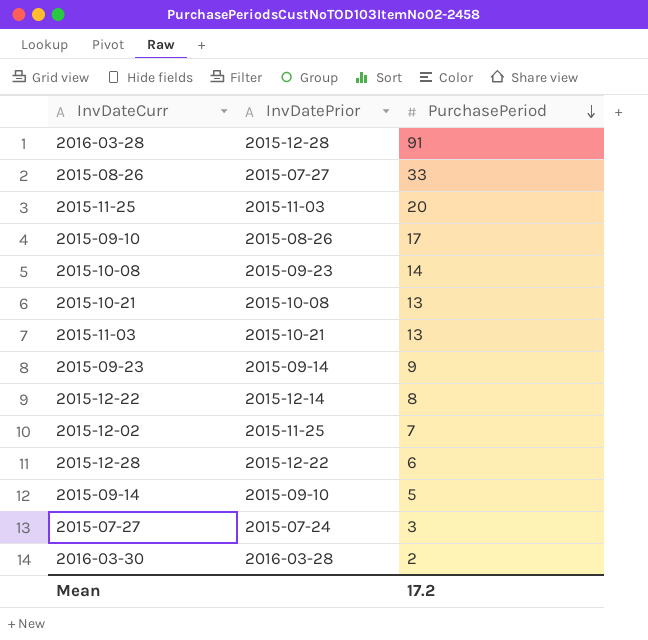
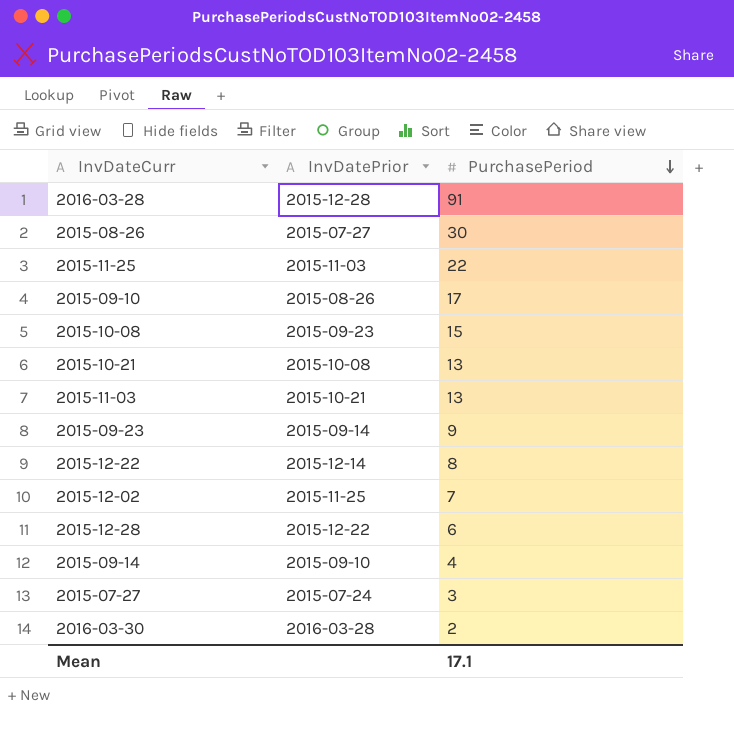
2015-08-26 | PurchasePeriod: 33 -> 30
2015-11-25 | PurchasePeriod: 20 -> 22
2015-10-08 | PurchasePeriod: 14 -> 15
2015-09-14 | PurchasePeriod: 5 -> 4
Mean | PurchasePeriod: 17.2 -> 17.1

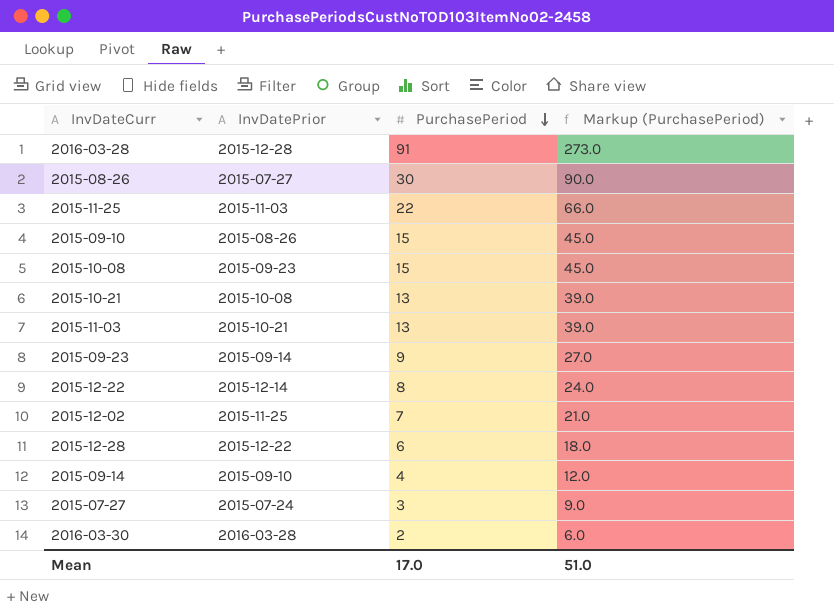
column Markup (PurchasePeriod) | formula: none -> [PurchasePeriod] * 3
2015-09-10 | PurchasePeriod: 17 -> 15
Mean | PurchasePeriod: 17.1 -> 17.0

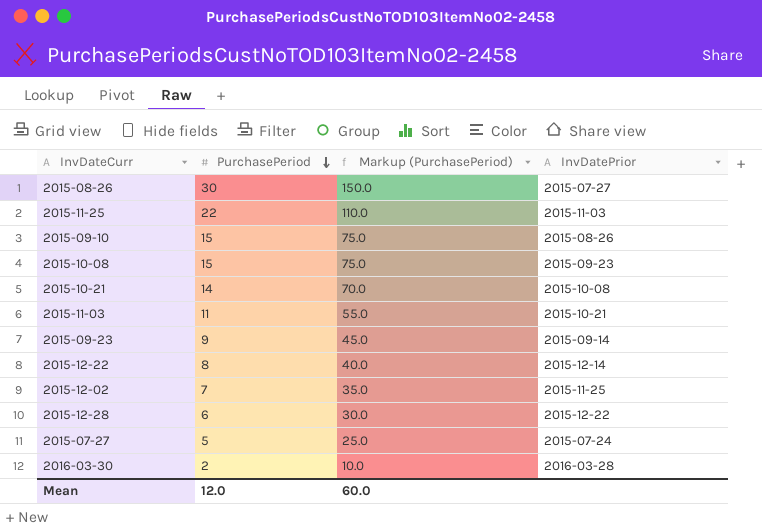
column Markup (PurchasePeriod) | formula: [PurchasePeriod] * 3 -> [PurchasePeriod] * 5
column InvDatePrior | position: 2 -> 4
row 2016-03-28: 2015-12-28 | 91 | 273.0 -> none
row 2015-09-14: 2015-09-10 | 4 | 12.0 -> none
2015-10-21 | PurchasePeriod: 13 -> 14
2015-11-03 | PurchasePeriod: 13 -> 11
2015-07-27 | PurchasePeriod: 3 -> 5
Mean | PurchasePeriod: 17.0 -> 12.0
Mean | Markup (PurchasePeriod): 51.0 -> 60.0

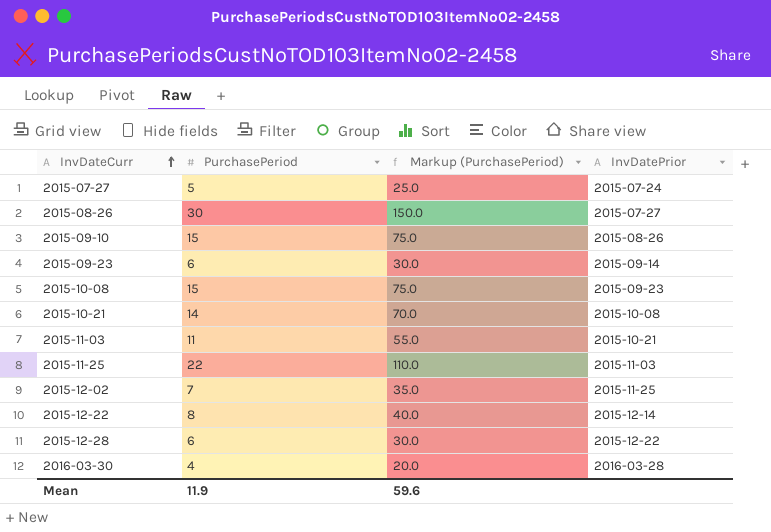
row order: PurchasePeriod descending -> InvDateCurr ascending
2015-09-23 | PurchasePeriod: 9 -> 6
2015-09-23 | Markup (PurchasePeriod): 45.0 -> 30.0
2016-03-30 | PurchasePeriod: 2 -> 4
2016-03-30 | Markup (PurchasePeriod): 10.0 -> 20.0
Mean | PurchasePeriod: 12.0 -> 11.9
Mean | Markup (PurchasePeriod): 60.0 -> 59.6

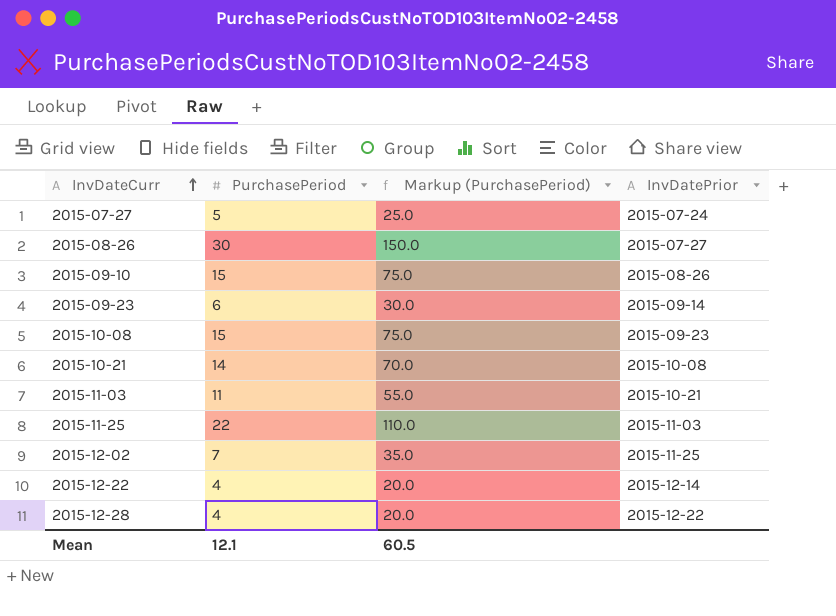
row 2016-03-30: 4 | 20.0 | 2016-03-28 -> none
2015-12-22 | PurchasePeriod: 8 -> 4
2015-12-22 | Markup (PurchasePeriod): 40.0 -> 20.0
2015-12-28 | PurchasePeriod: 6 -> 4
2015-12-28 | Markup (PurchasePeriod): 30.0 -> 20.0
Mean | PurchasePeriod: 11.9 -> 12.1
Mean | Markup (PurchasePeriod): 59.6 -> 60.5

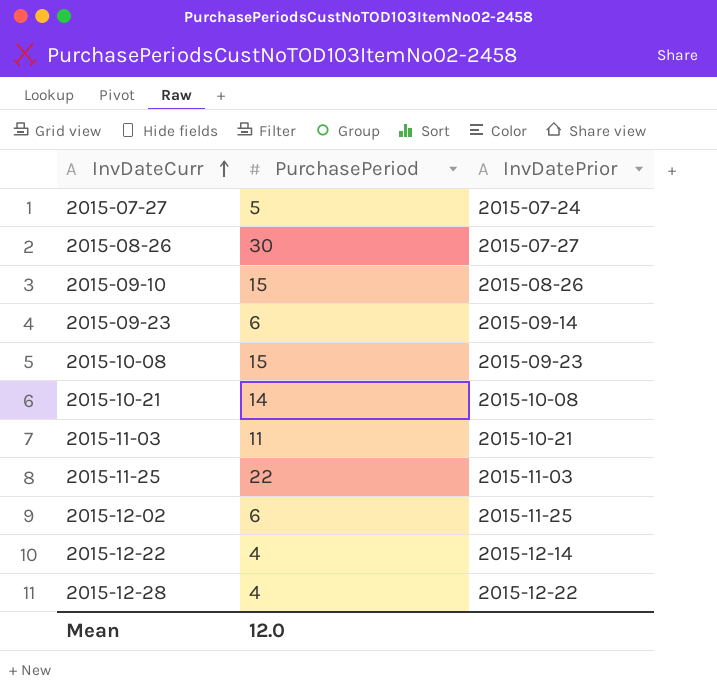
column Markup (PurchasePeriod) | formula: [PurchasePeriod] * 5 -> none
2015-12-02 | PurchasePeriod: 7 -> 6
Mean | PurchasePeriod: 12.1 -> 12.0

